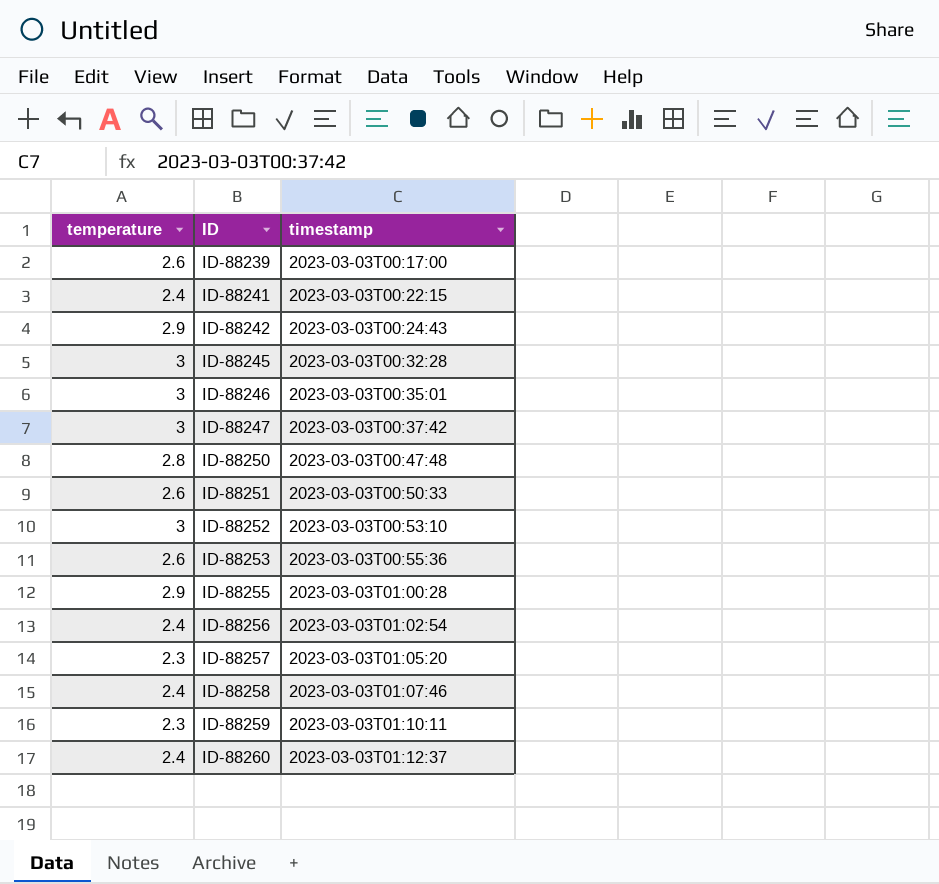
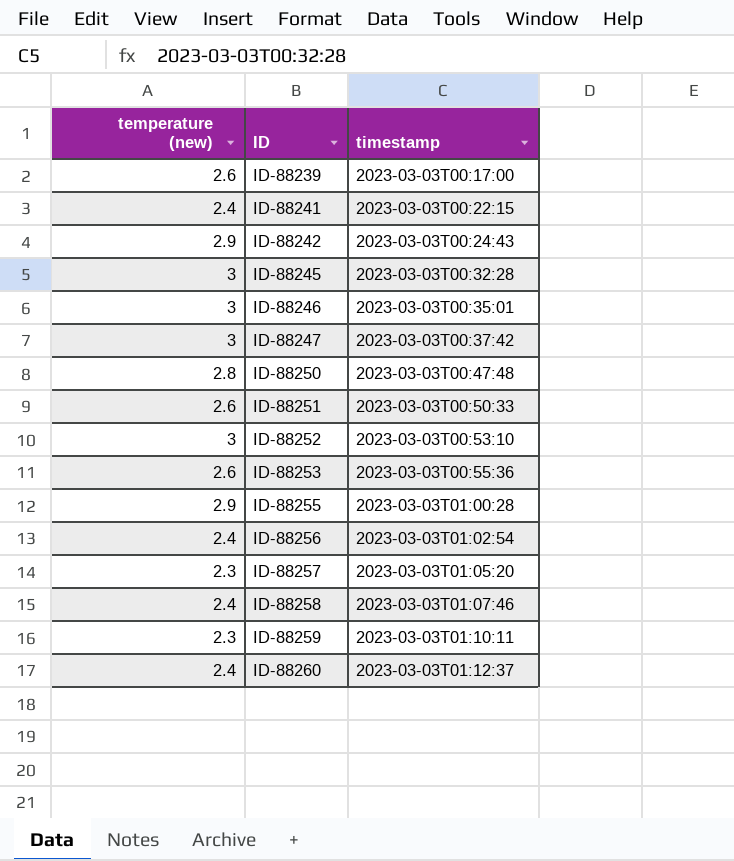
column name: temperature -> temperature (new)

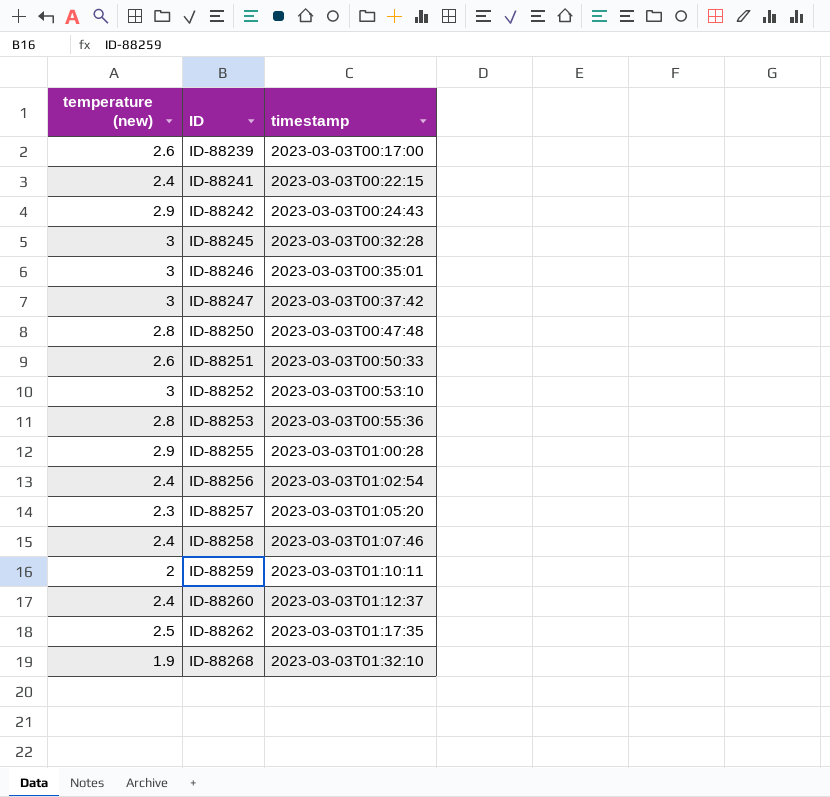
ID-88253 | temperature (new): 2.6 -> 2.8
ID-88259 | temperature (new): 2.3 -> 2
row ID-88262: none -> 2.5 | 2023-03-03T01:17:35
row ID-88268: none -> 1.9 | 2023-03-03T01:32:10

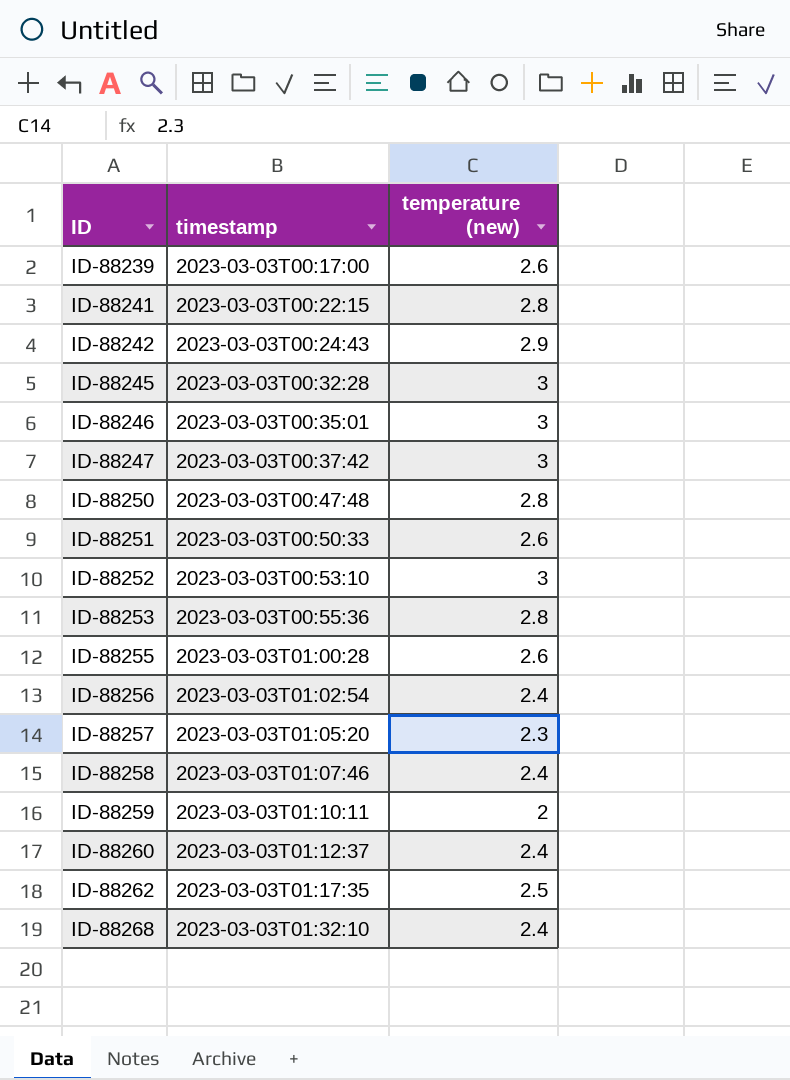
column temperature (new) | position: 1 -> 3
ID-88241 | temperature (new): 2.4 -> 2.8
ID-88255 | temperature (new): 2.9 -> 2.6
ID-88268 | temperature (new): 1.9 -> 2.4

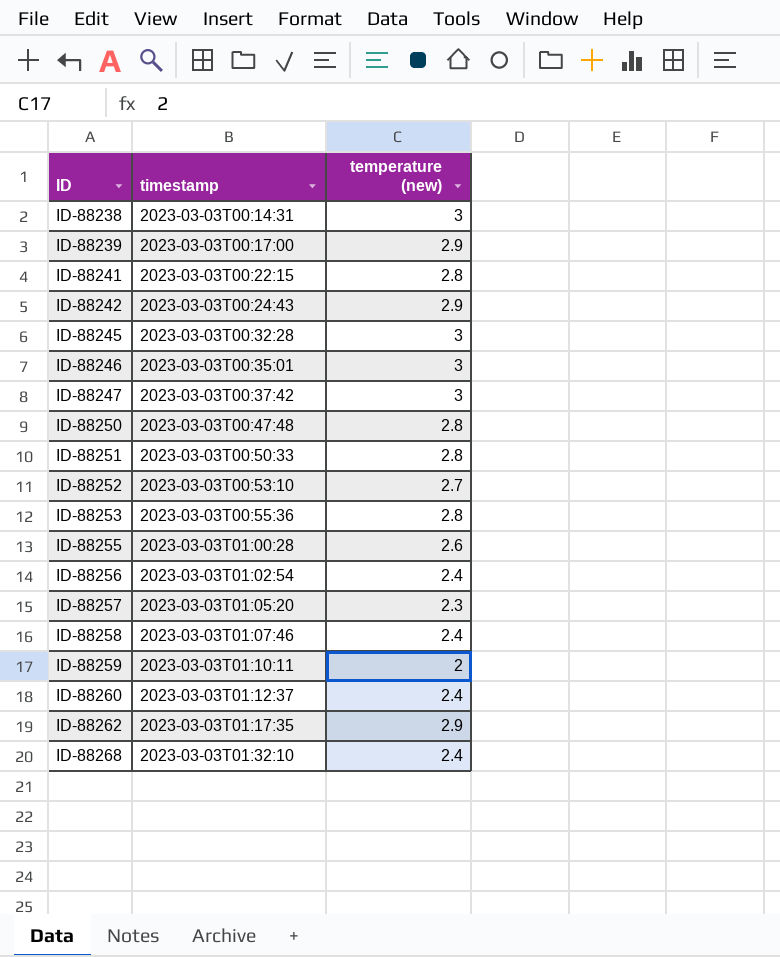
row ID-88238: none -> 2023-03-03T00:14:31 | 3
ID-88239 | temperature (new): 2.6 -> 2.9
ID-88251 | temperature (new): 2.6 -> 2.8
ID-88252 | temperature (new): 3 -> 2.7
ID-88262 | temperature (new): 2.5 -> 2.9

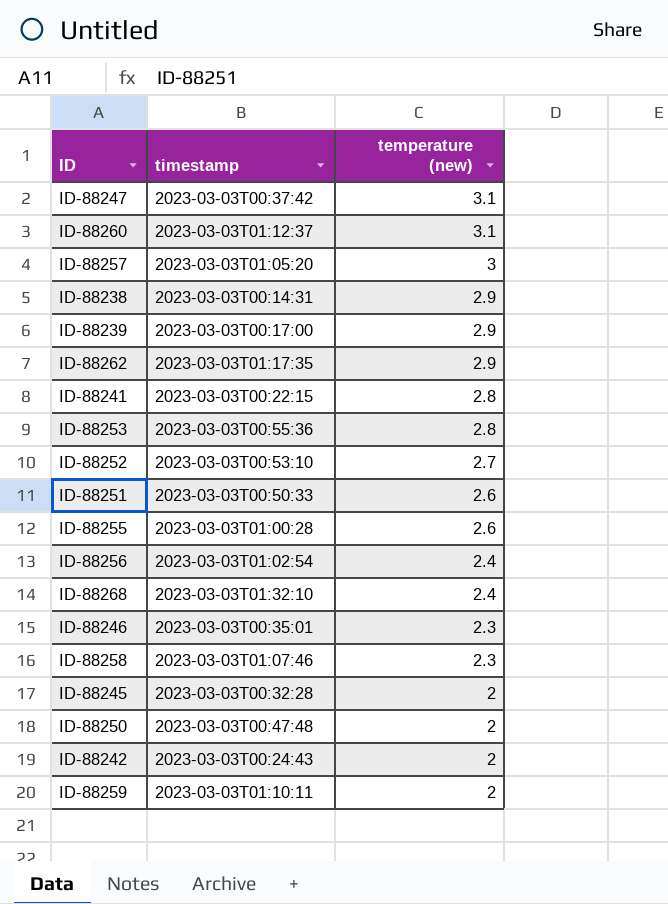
row order: ID ascending -> temperature (new) descending
ID-88247 | temperature (new): 3 -> 3.1
ID-88260 | temperature (new): 2.4 -> 3.1
ID-88257 | temperature (new): 2.3 -> 3
ID-88238 | temperature (new): 3 -> 2.9
ID-88251 | temperature (new): 2.8 -> 2.6
ID-88246 | temperature (new): 3 -> 2.3
ID-88258 | temperature (new): 2.4 -> 2.3
ID-88245 | temperature (new): 3 -> 2
ID-88250 | temperature (new): 2.8 -> 2
ID-88242 | temperature (new): 2.9 -> 2

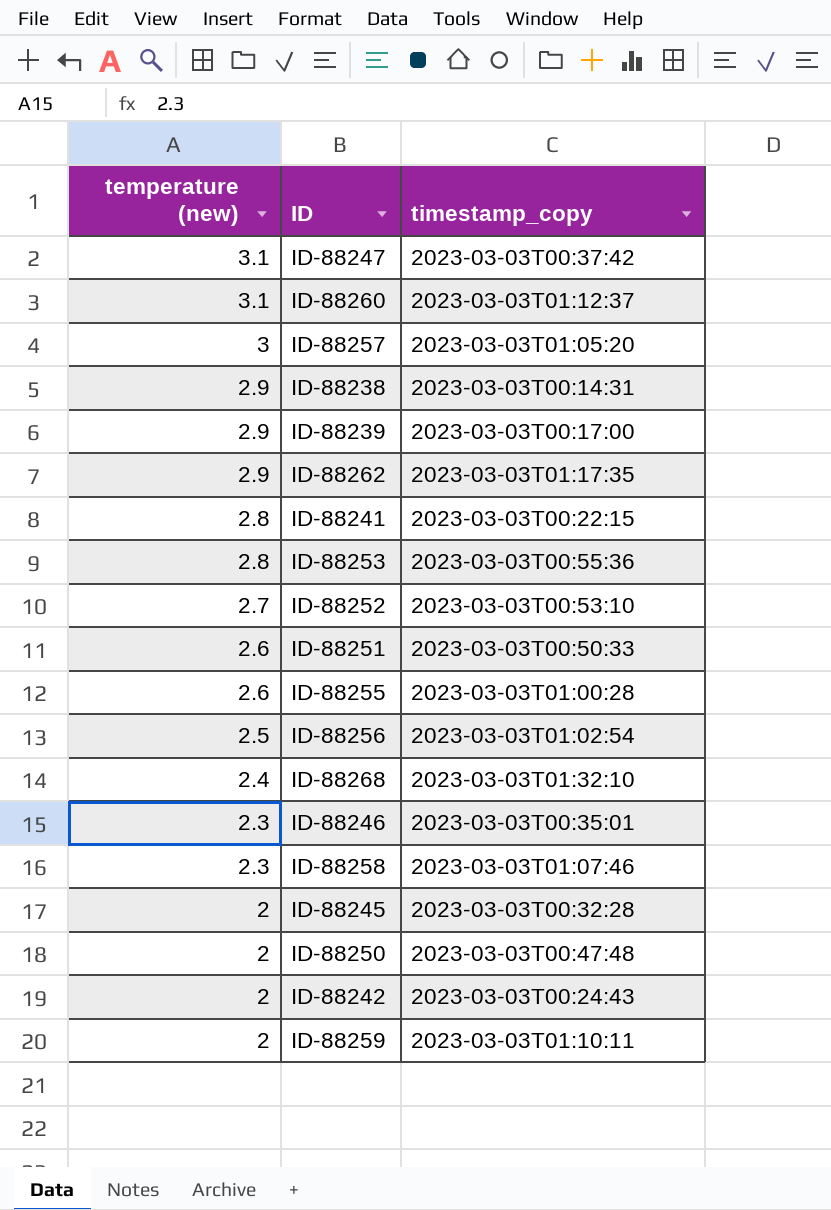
column temperature (new) | position: 3 -> 1
column name: timestamp -> timestamp_copy
ID-88256 | temperature (new): 2.4 -> 2.5

